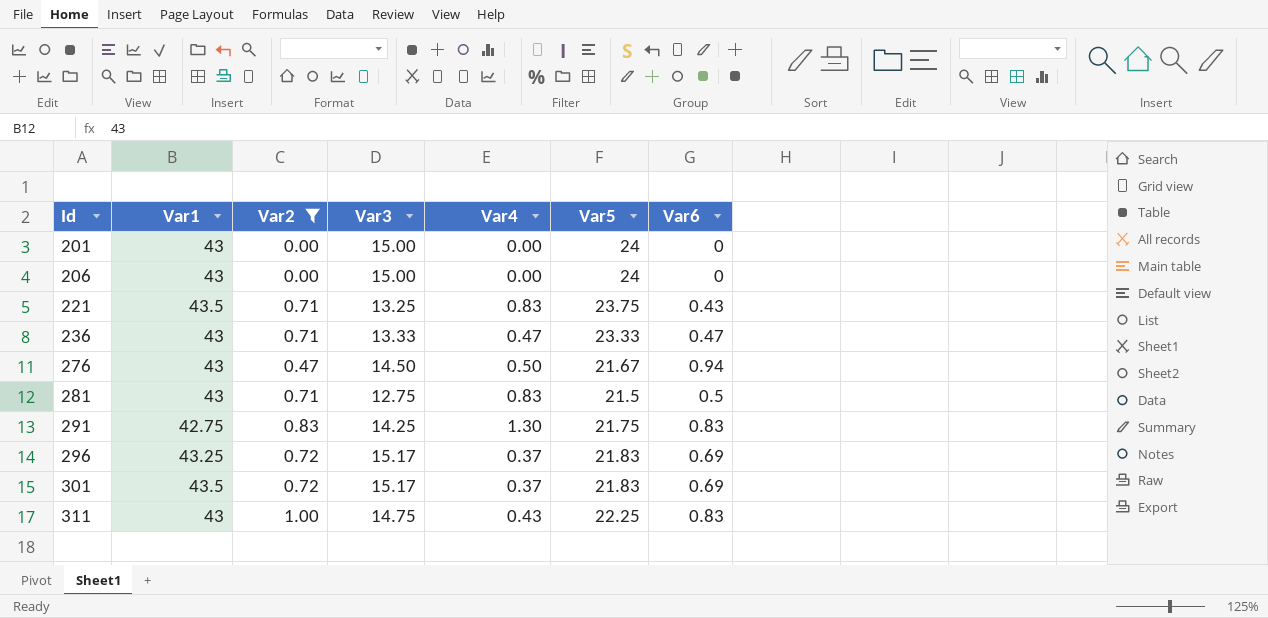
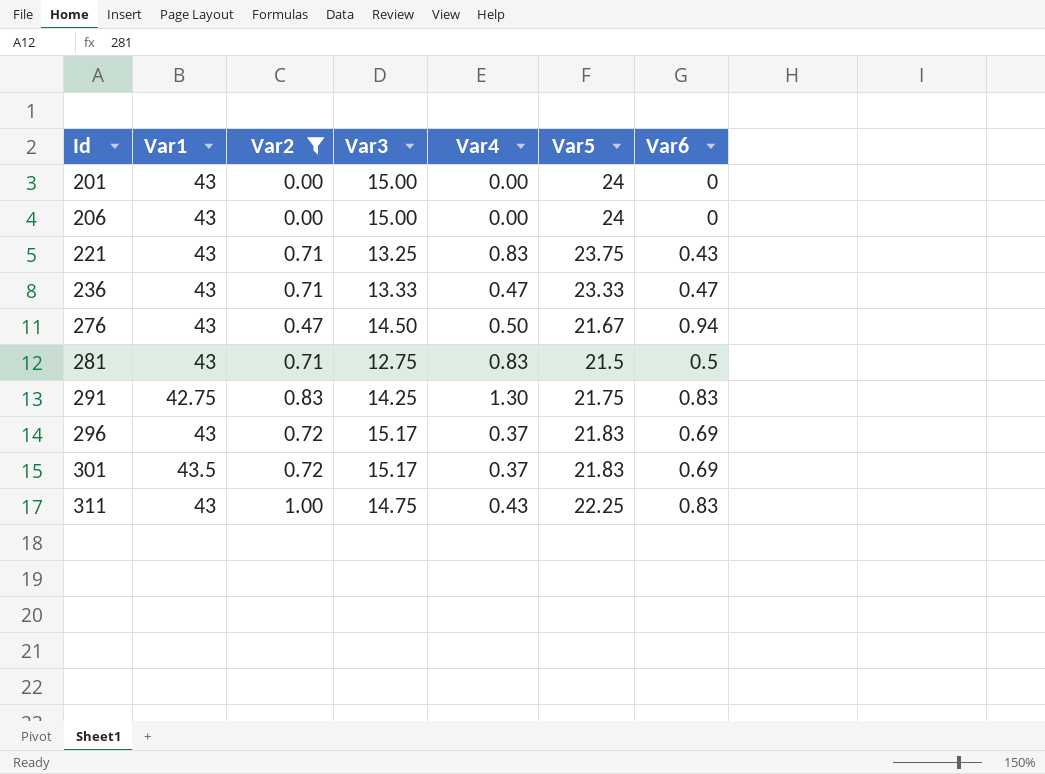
221 | Var1: 43.5 -> 43
296 | Var1: 43.25 -> 43

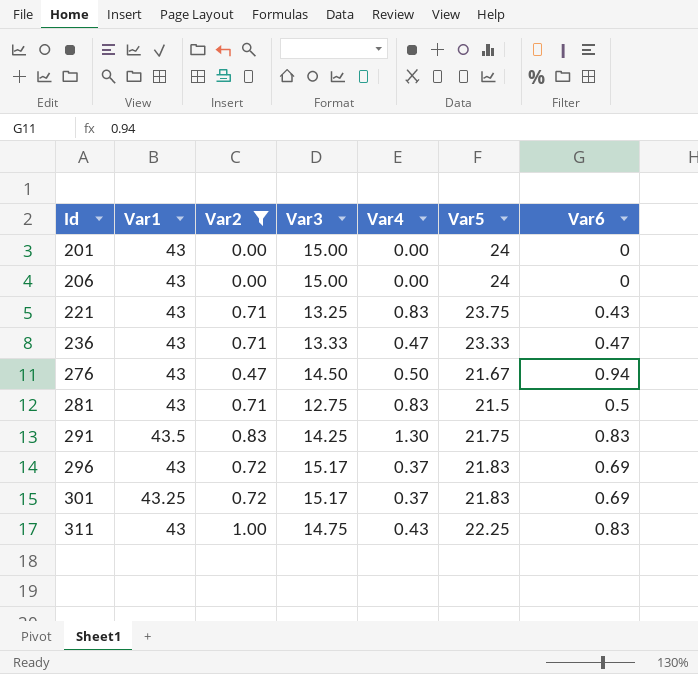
291 | Var1: 42.75 -> 43.5
301 | Var1: 43.5 -> 43.25

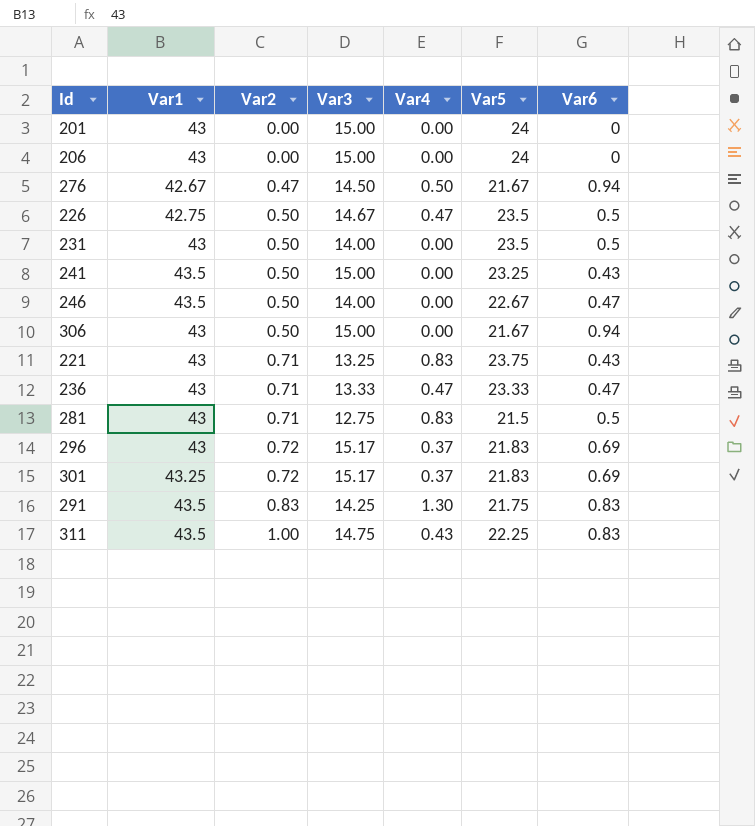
filter: Var2 != 0.50 -> none
row order: Id ascending -> Var2 ascending
276 | Var1: 43 -> 42.67
311 | Var1: 43 -> 43.5

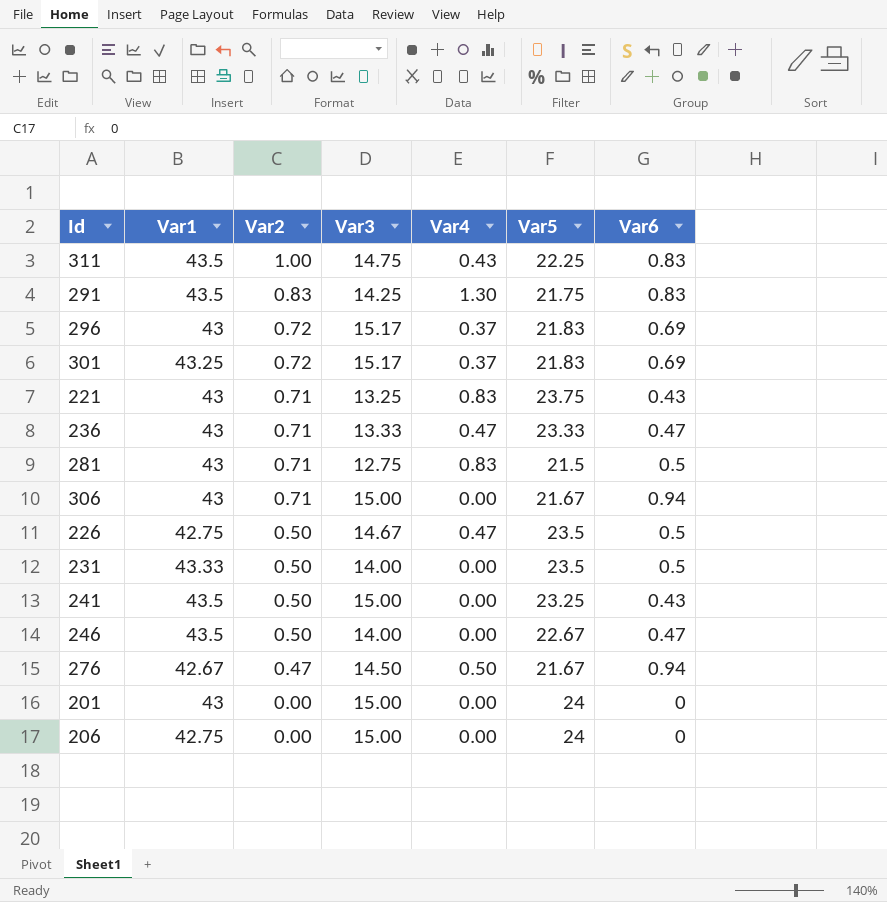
row order: Var2 ascending -> Var2 descending
306 | Var2: 0.50 -> 0.71
231 | Var1: 43 -> 43.33
206 | Var1: 43 -> 42.75

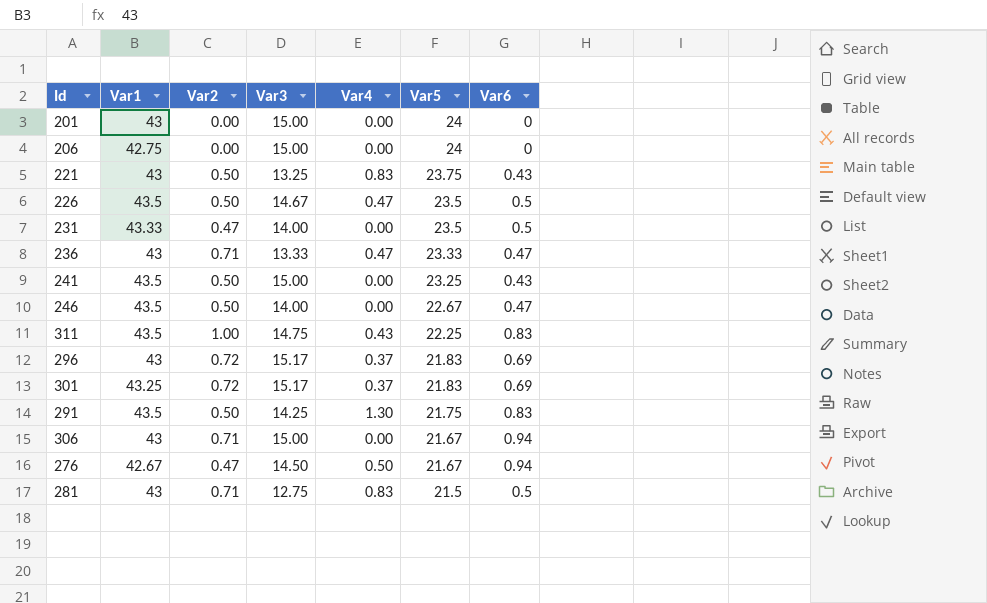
row order: Var2 descending -> Var5 descending
221 | Var2: 0.71 -> 0.50
226 | Var1: 42.75 -> 43.5
231 | Var2: 0.50 -> 0.47
291 | Var2: 0.83 -> 0.50

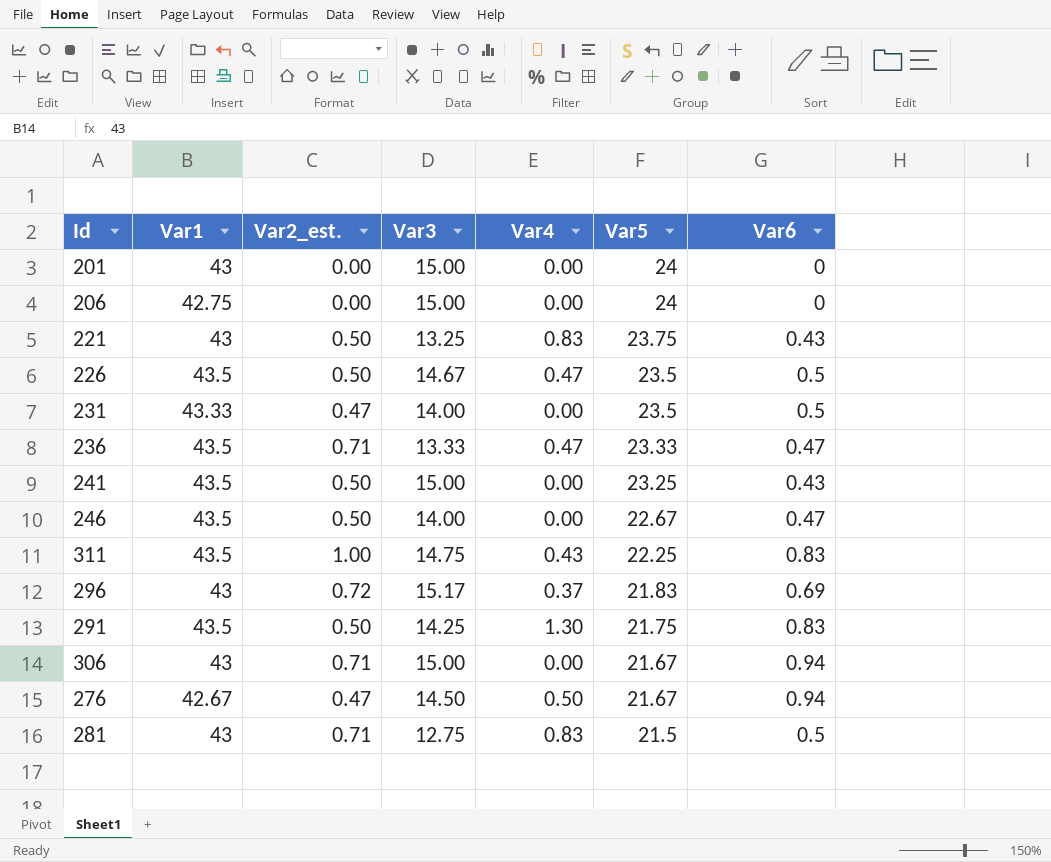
column name: Var2 -> Var2_est.
row 301: 43.25 | 0.72 | 15.17 | 0.37 | 21.83 | 0.69 -> none
236 | Var1: 43 -> 43.5

